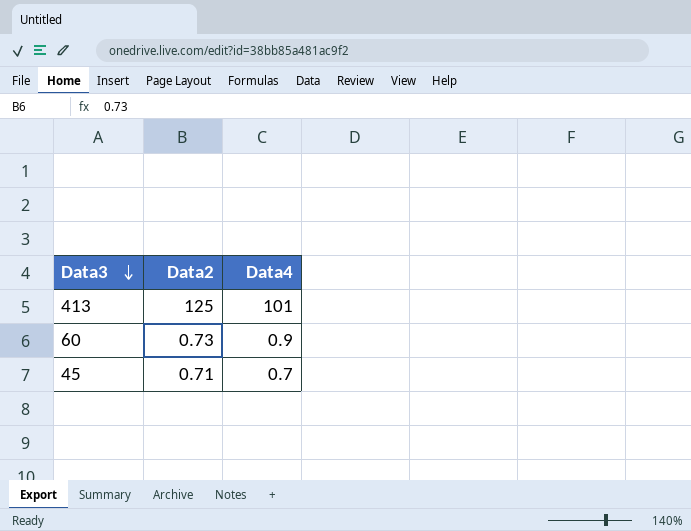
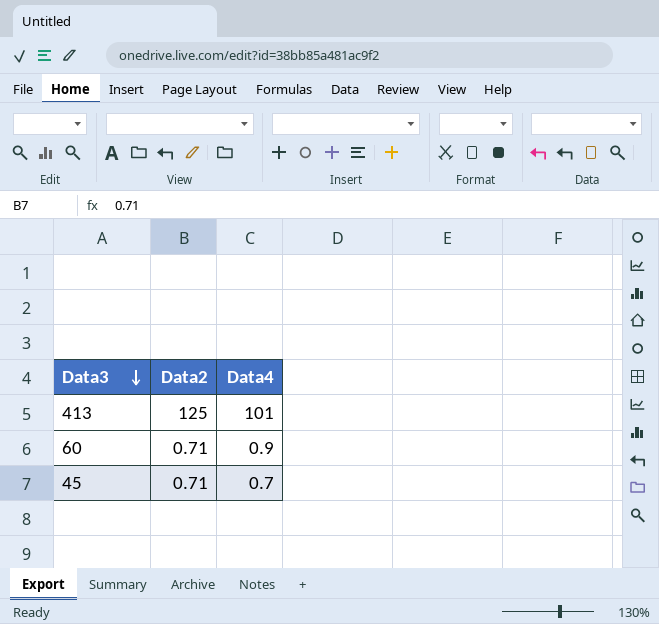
60 | Data2: 0.73 -> 0.71

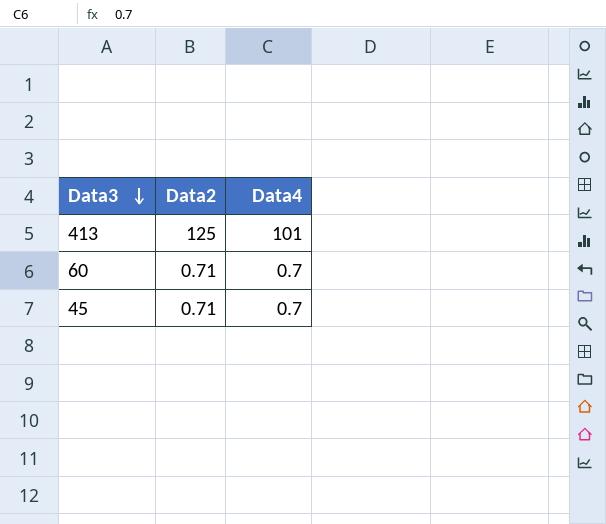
60 | Data4: 0.9 -> 0.7

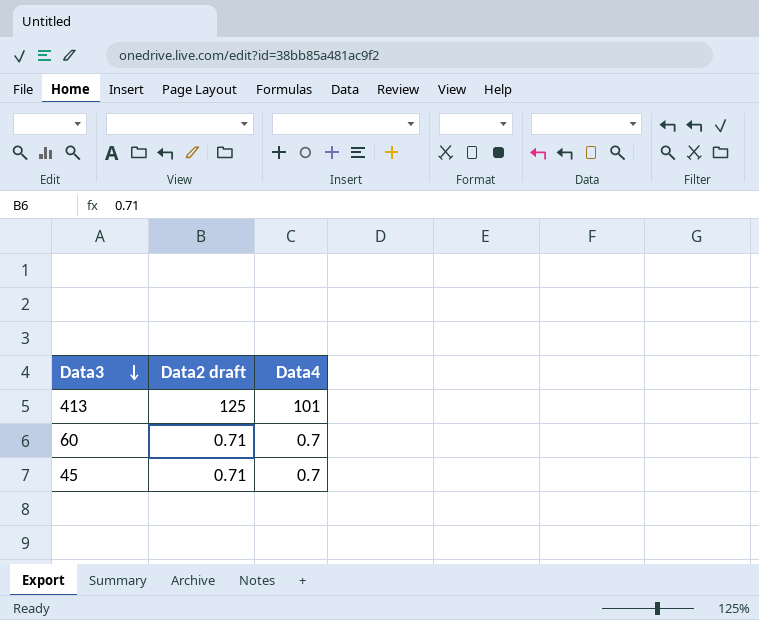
column name: Data2 -> Data2 draft

